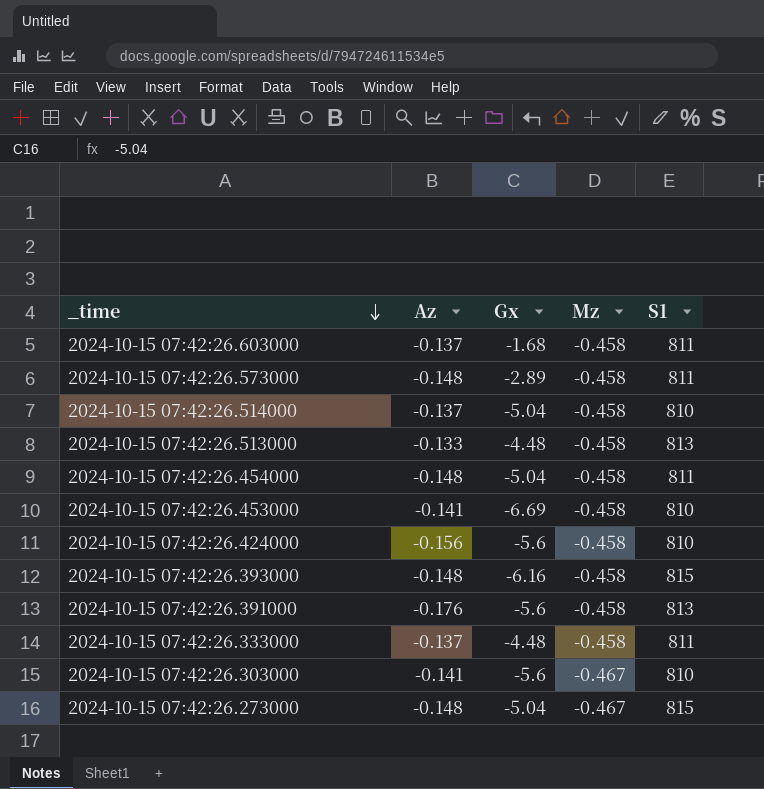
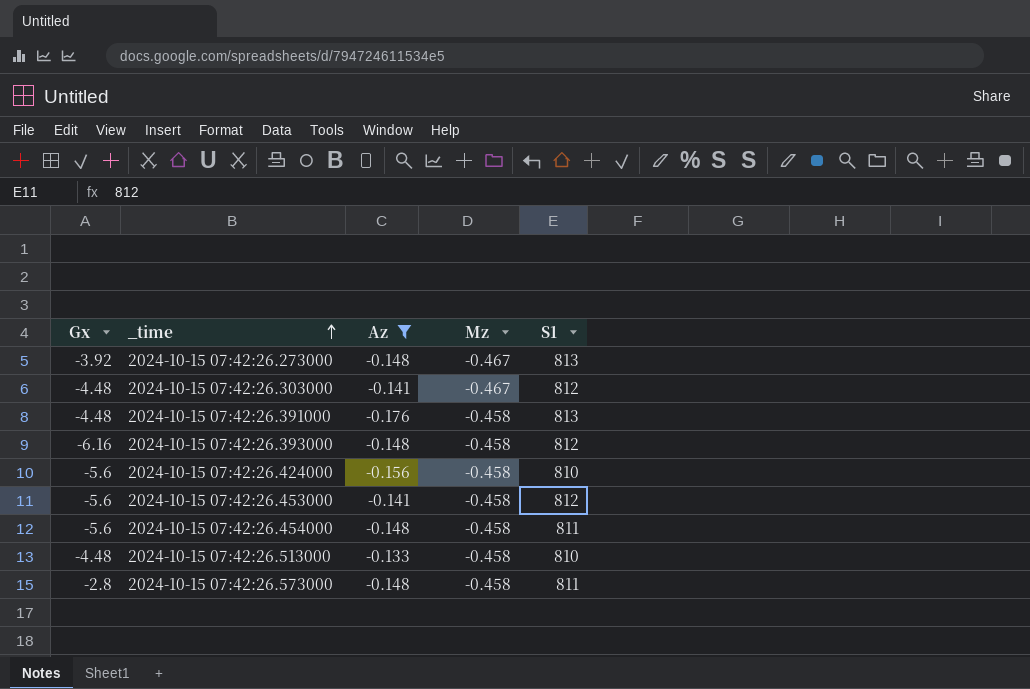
filter: none -> Az != -0.137
row order: _time descending -> _time ascending
column Gx | position: 3 -> 1
2024-10-15 07:42:26.273000 | Gx: -5.04 -> -3.92
2024-10-15 07:42:26.273000 | S1: 815 -> 813
2024-10-15 07:42:26.303000 | Gx: -5.6 -> -4.48
2024-10-15 07:42:26.303000 | S1: 810 -> 812
2024-10-15 07:42:26.391000 | Gx: -5.6 -> -4.48
2024-10-15 07:42:26.393000 | S1: 815 -> 812
2024-10-15 07:42:26.453000 | Gx: -6.69 -> -5.6
2024-10-15 07:42:26.453000 | S1: 810 -> 812
2024-10-15 07:42:26.454000 | Gx: -5.04 -> -5.6
2024-10-15 07:42:26.513000 | S1: 813 -> 810
2024-10-15 07:42:26.573000 | Gx: -2.89 -> -2.8

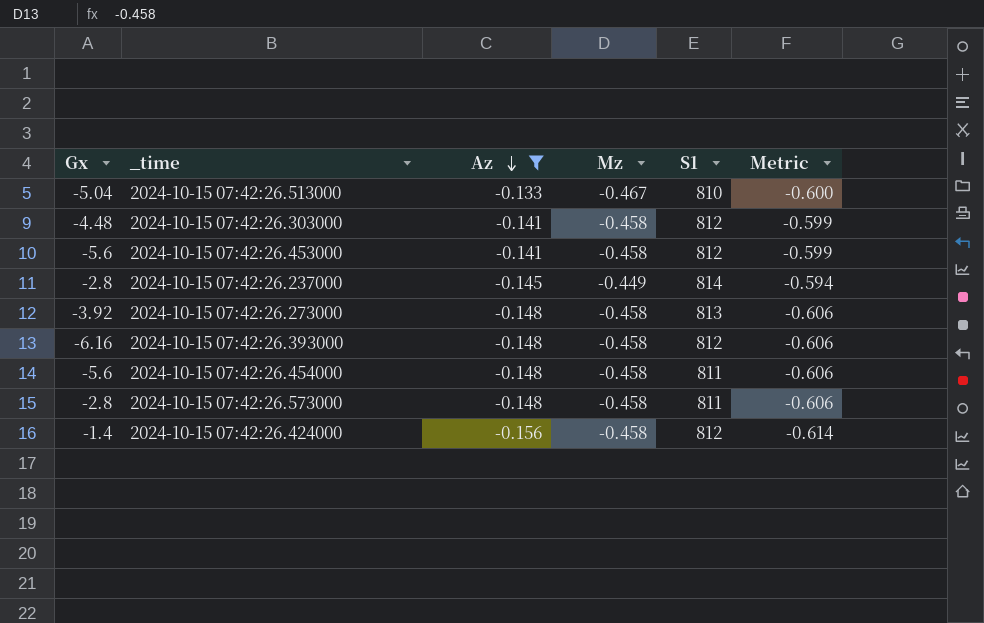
row order: _time ascending -> Az descending
column Metric | formula: none -> [Az] + [Mz]
row 2024-10-15 07:42:26.391000: -4.48 | -0.176 | -0.458 | 813 -> none
2024-10-15 07:42:26.513000 | Gx: -4.48 -> -5.04
2024-10-15 07:42:26.513000 | Mz: -0.458 -> -0.467
2024-10-15 07:42:26.303000 | Mz: -0.467 -> -0.458
row 2024-10-15 07:42:26.237000: none -> -2.8 | -0.145 | -0.449 | 814 | -0.594
2024-10-15 07:42:26.273000 | Mz: -0.467 -> -0.458
2024-10-15 07:42:26.424000 | Gx: -5.6 -> -1.4
2024-10-15 07:42:26.424000 | S1: 810 -> 812

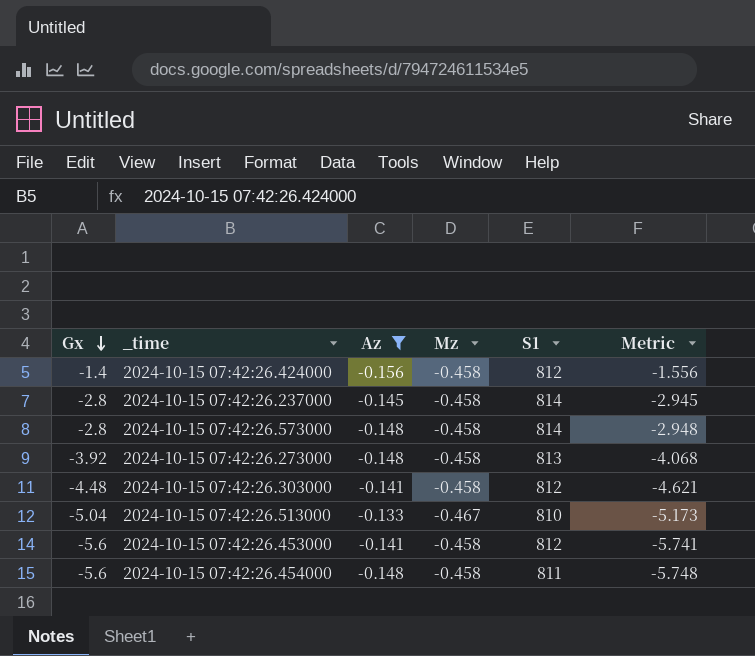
row order: Az descending -> Gx descending
column Metric | formula: [Az] + [Mz] -> [Gx] + [Az]
row 2024-10-15 07:42:26.393000: -6.16 | -0.148 | -0.458 | 812 | -0.606 -> none
2024-10-15 07:42:26.237000 | Mz: -0.449 -> -0.458
2024-10-15 07:42:26.573000 | S1: 811 -> 814

